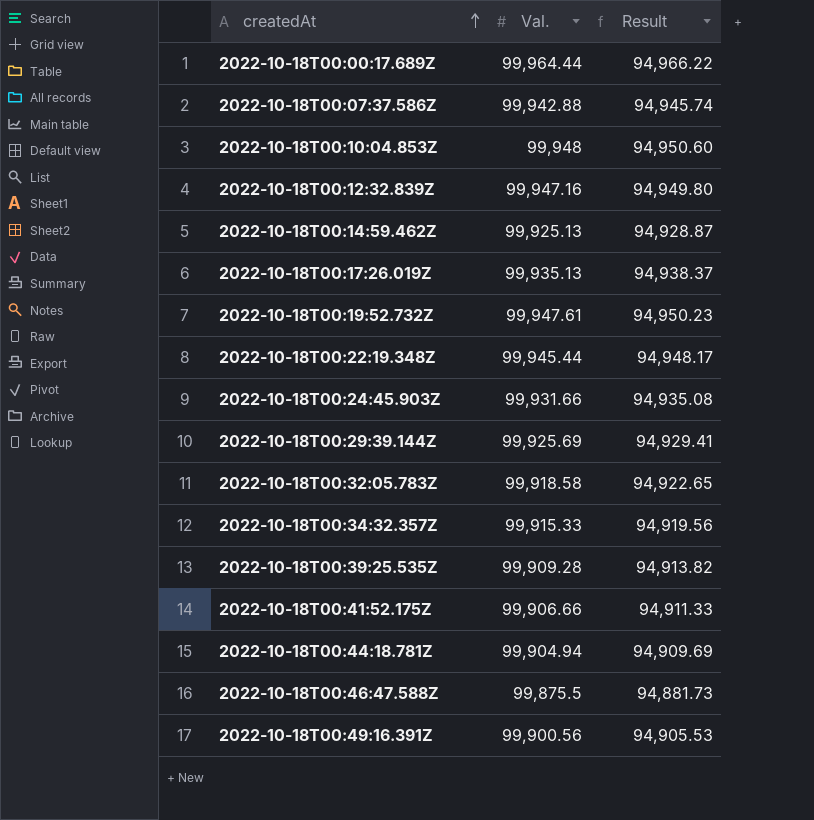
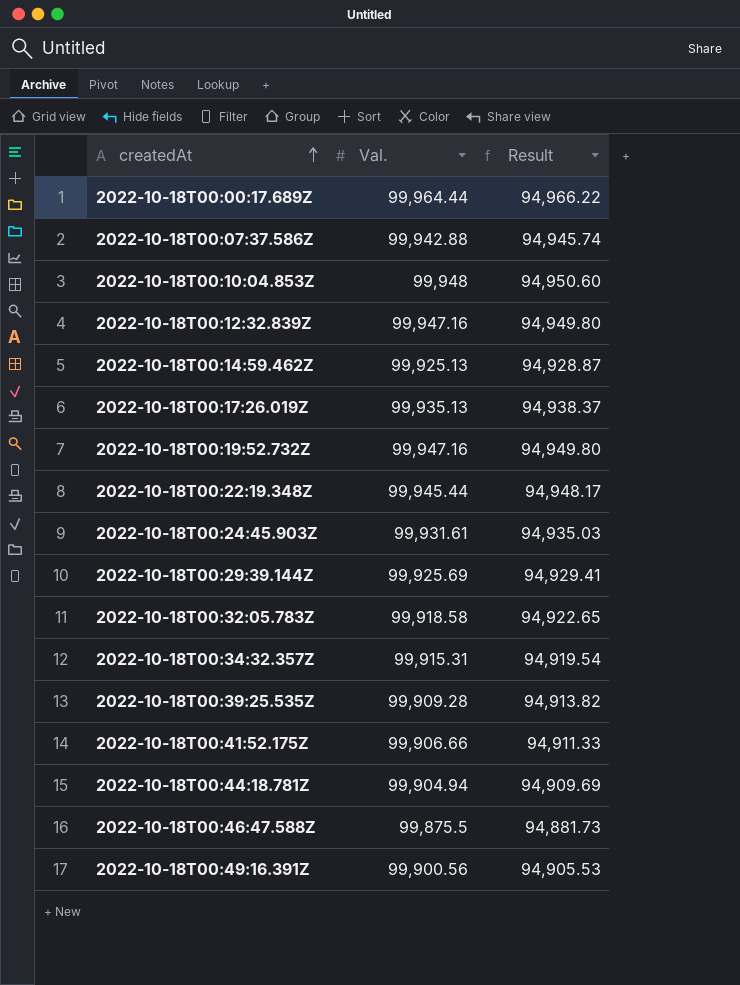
2022-10-18T00:19:52.732Z | Val.: 99,947.61 -> 99,947.16
2022-10-18T00:19:52.732Z | Result: 94,950.23 -> 94,949.80
2022-10-18T00:24:45.903Z | Val.: 99,931.66 -> 99,931.61
2022-10-18T00:24:45.903Z | Result: 94,935.08 -> 94,935.03
2022-10-18T00:34:32.357Z | Val.: 99,915.33 -> 99,915.31
2022-10-18T00:34:32.357Z | Result: 94,919.56 -> 94,919.54

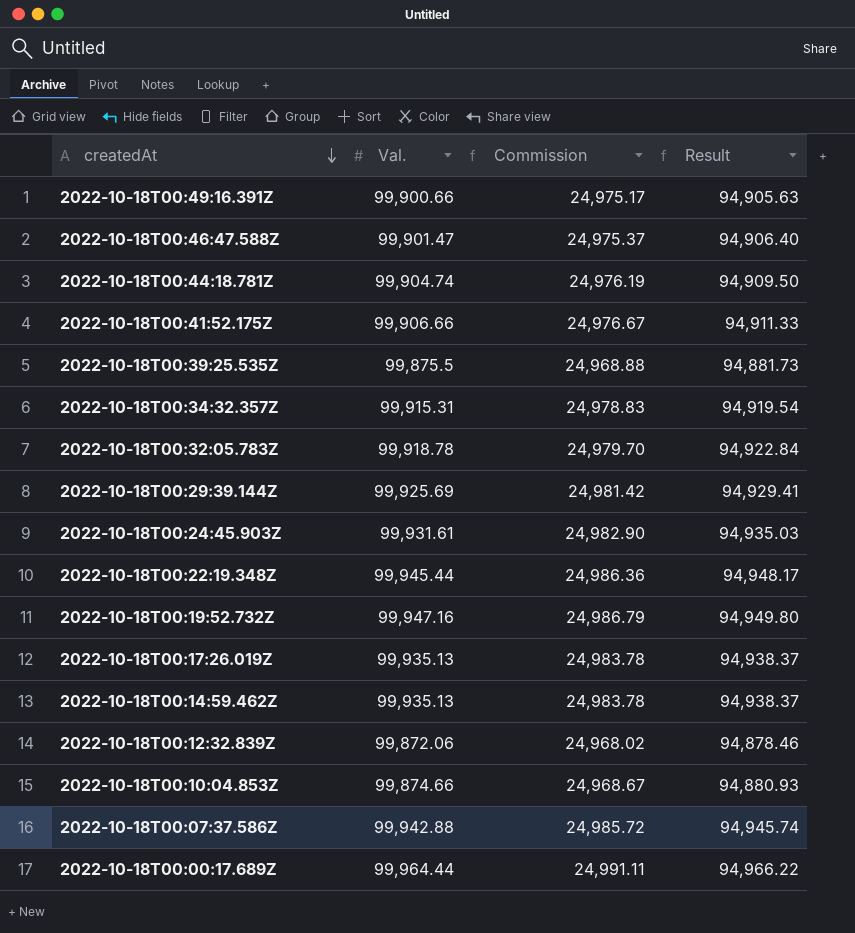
row order: createdAt ascending -> createdAt descending
column Commission | formula: none -> [Val.] * 0.25
2022-10-18T00:49:16.391Z | Val.: 99,900.56 -> 99,900.66
2022-10-18T00:49:16.391Z | Result: 94,905.53 -> 94,905.63
2022-10-18T00:46:47.588Z | Val.: 99,875.5 -> 99,901.47
2022-10-18T00:46:47.588Z | Result: 94,881.73 -> 94,906.40
2022-10-18T00:44:18.781Z | Val.: 99,904.94 -> 99,904.74
2022-10-18T00:44:18.781Z | Result: 94,909.69 -> 94,909.50
2022-10-18T00:39:25.535Z | Val.: 99,909.28 -> 99,875.5
2022-10-18T00:39:25.535Z | Result: 94,913.82 -> 94,881.73
2022-10-18T00:32:05.783Z | Val.: 99,918.58 -> 99,918.78
2022-10-18T00:32:05.783Z | Result: 94,922.65 -> 94,922.84
2022-10-18T00:14:59.462Z | Val.: 99,925.13 -> 99,935.13
2022-10-18T00:14:59.462Z | Result: 94,928.87 -> 94,938.37
2022-10-18T00:12:32.839Z | Val.: 99,947.16 -> 99,872.06
2022-10-18T00:12:32.839Z | Result: 94,949.80 -> 94,878.46
2022-10-18T00:10:04.853Z | Val.: 99,948 -> 99,874.66
2022-10-18T00:10:04.853Z | Result: 94,950.60 -> 94,880.93

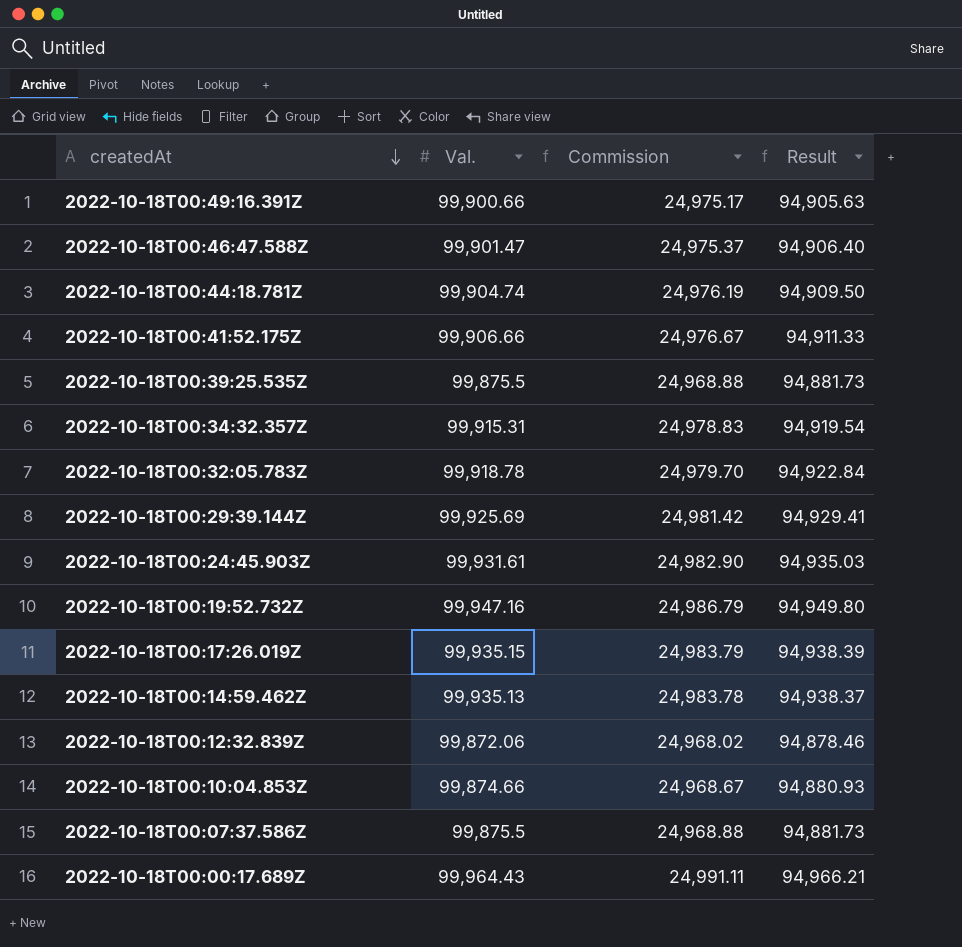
row 2022-10-18T00:22:19.348Z: 99,945.44 | 24,986.36 | 94,948.17 -> none
2022-10-18T00:17:26.019Z | Val.: 99,935.13 -> 99,935.15
2022-10-18T00:17:26.019Z | Commission: 24,983.78 -> 24,983.79
2022-10-18T00:17:26.019Z | Result: 94,938.37 -> 94,938.39
2022-10-18T00:07:37.586Z | Val.: 99,942.88 -> 99,875.5
2022-10-18T00:07:37.586Z | Commission: 24,985.72 -> 24,968.88
2022-10-18T00:07:37.586Z | Result: 94,945.74 -> 94,881.73
2022-10-18T00:00:17.689Z | Val.: 99,964.44 -> 99,964.43
2022-10-18T00:00:17.689Z | Result: 94,966.22 -> 94,966.21

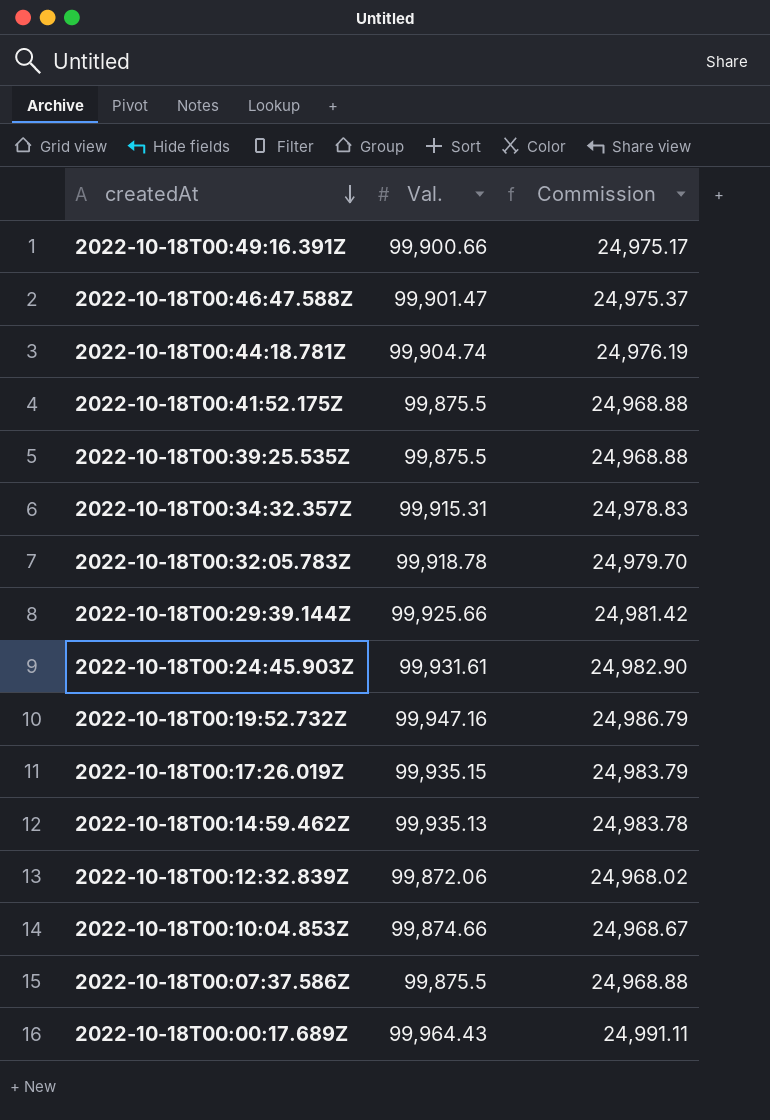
column Result | formula: [Val.] * 0.95 -> none
2022-10-18T00:41:52.175Z | Val.: 99,906.66 -> 99,875.5
2022-10-18T00:41:52.175Z | Commission: 24,976.67 -> 24,968.88
2022-10-18T00:29:39.144Z | Val.: 99,925.69 -> 99,925.66

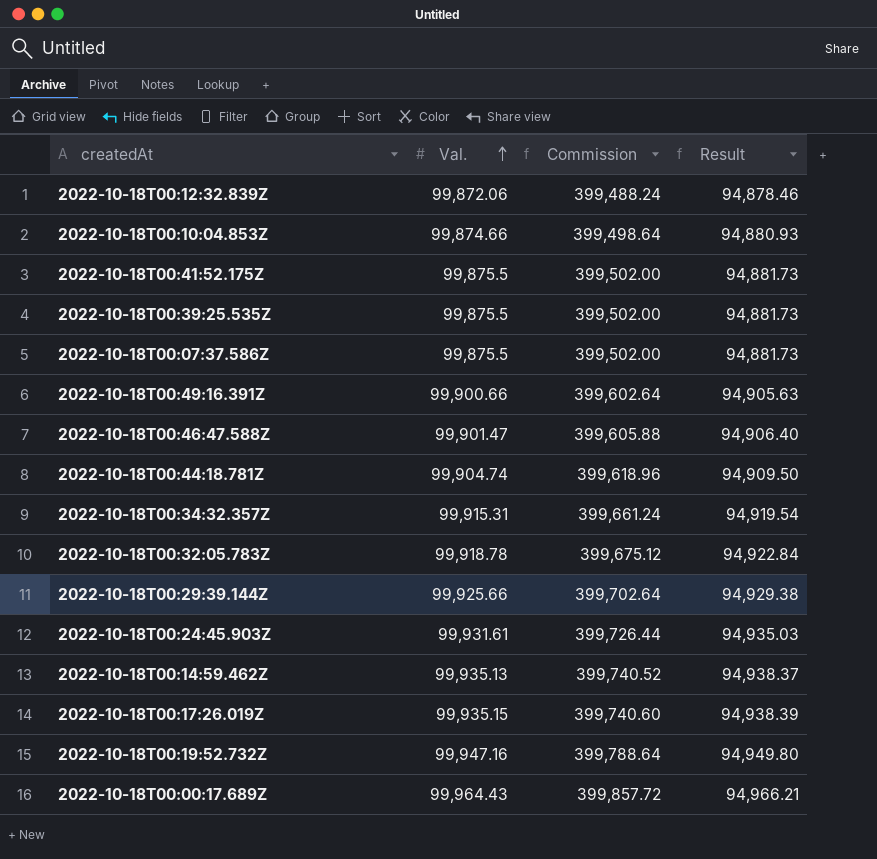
row order: createdAt descending -> Val. ascending
column Commission | formula: [Val.] * 0.25 -> [Val.] * 4
column Result | formula: none -> [Val.] * 0.95

